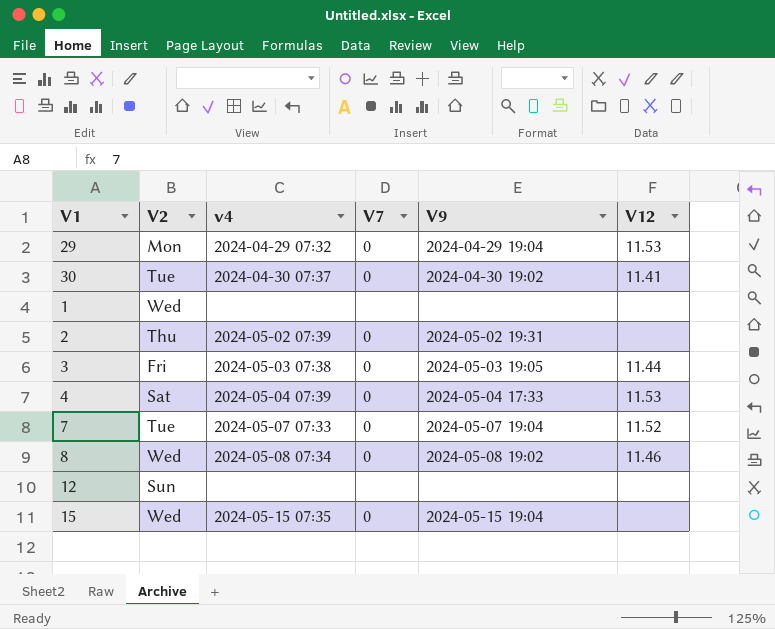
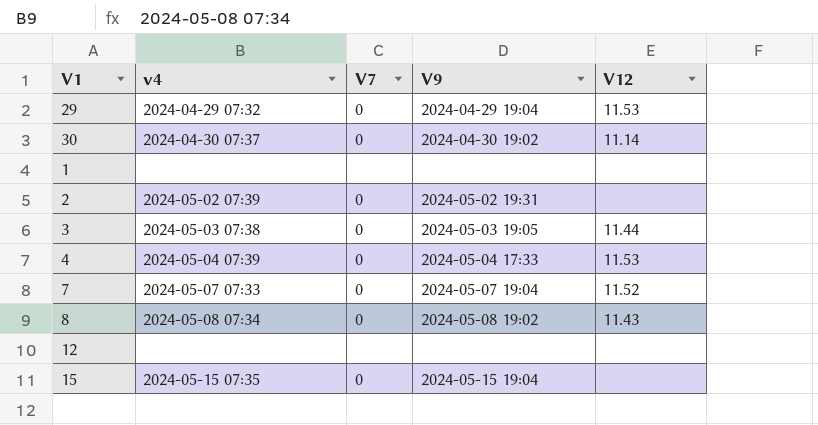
column V2 | position: 2 -> none
30 | V12: 11.41 -> 11.14
8 | V12: 11.46 -> 11.43

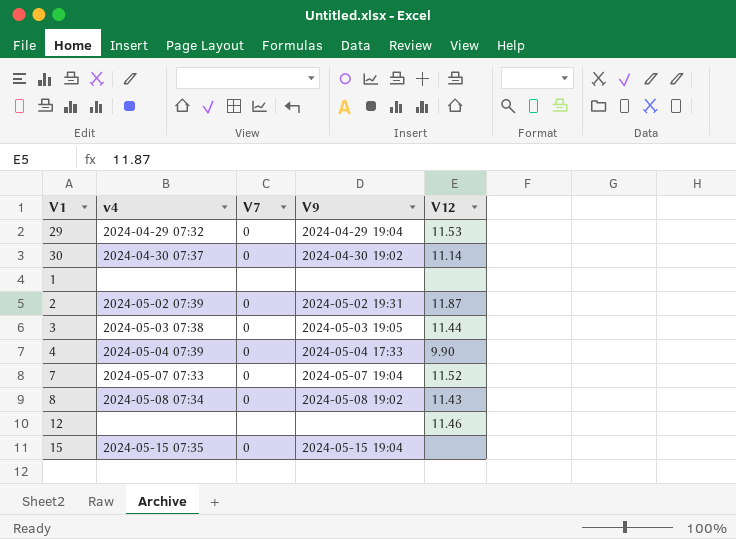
2 | V12: none -> 11.87
4 | V12: 11.53 -> 9.90
12 | V12: none -> 11.46

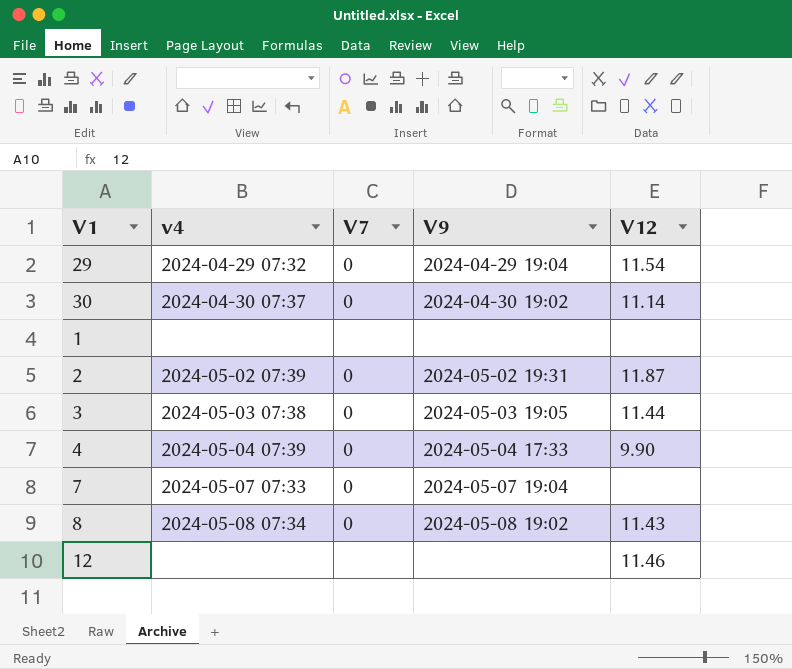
row 15: 2024-05-15 07:35 | 0 | 2024-05-15 19:04 | none -> none
29 | V12: 11.53 -> 11.54
7 | V12: 11.52 -> none

